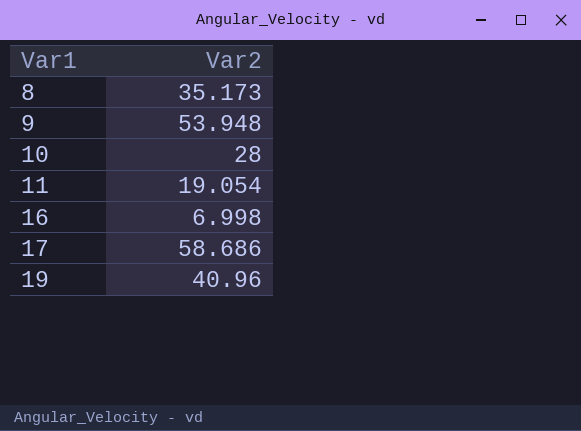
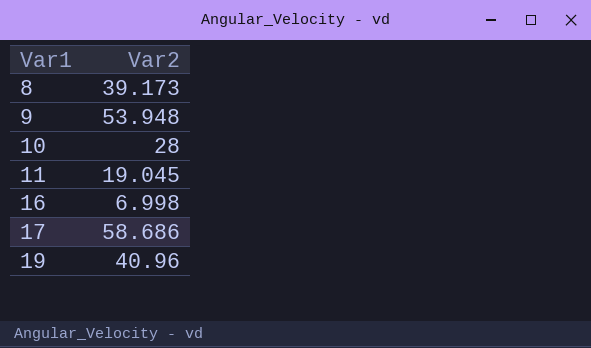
8 | Var2: 35.173 -> 39.173
11 | Var2: 19.054 -> 19.045

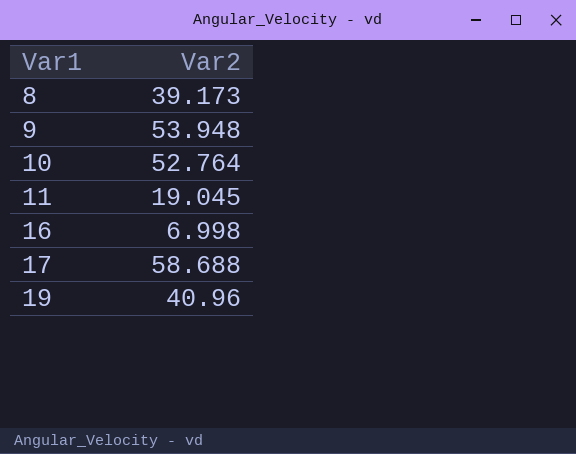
10 | Var2: 28 -> 52.764
17 | Var2: 58.686 -> 58.688

